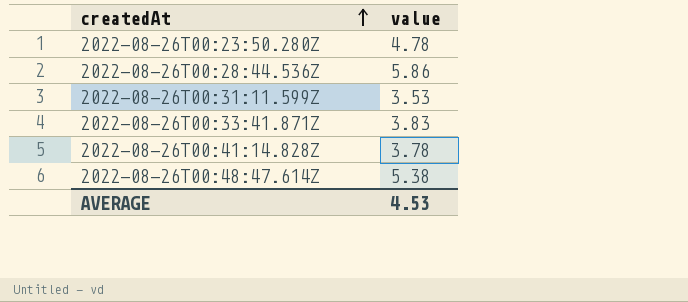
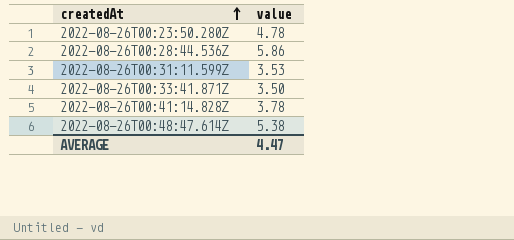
2022-08-26T00:33:41.871Z | value: 3.83 -> 3.50
AVERAGE | value: 4.53 -> 4.47

